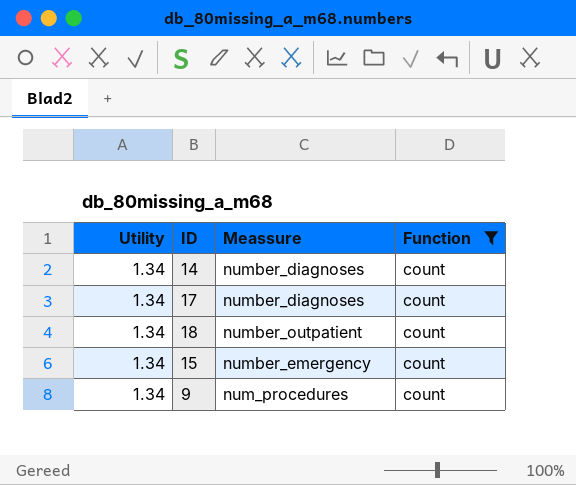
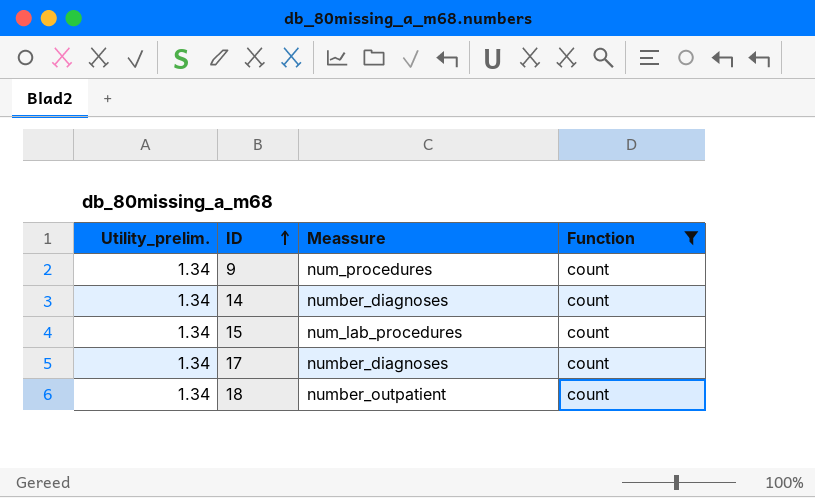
row order: none -> ID ascending
column name: Utility -> Utility_prelim.
15 | Meassure: number_emergency -> num_lab_procedures

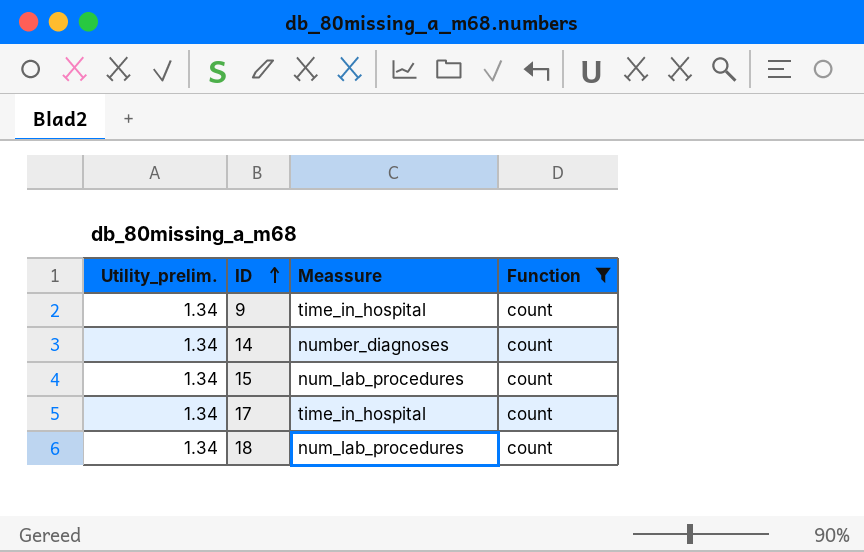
9 | Meassure: num_procedures -> time_in_hospital
17 | Meassure: number_diagnoses -> time_in_hospital
18 | Meassure: number_outpatient -> num_lab_procedures

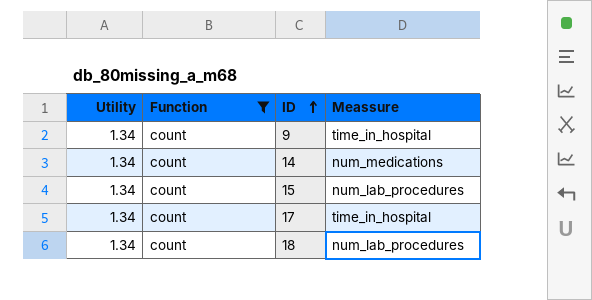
column name: Utility_prelim. -> Utility
column Function | position: 4 -> 2
14 | Meassure: number_diagnoses -> num_medications

